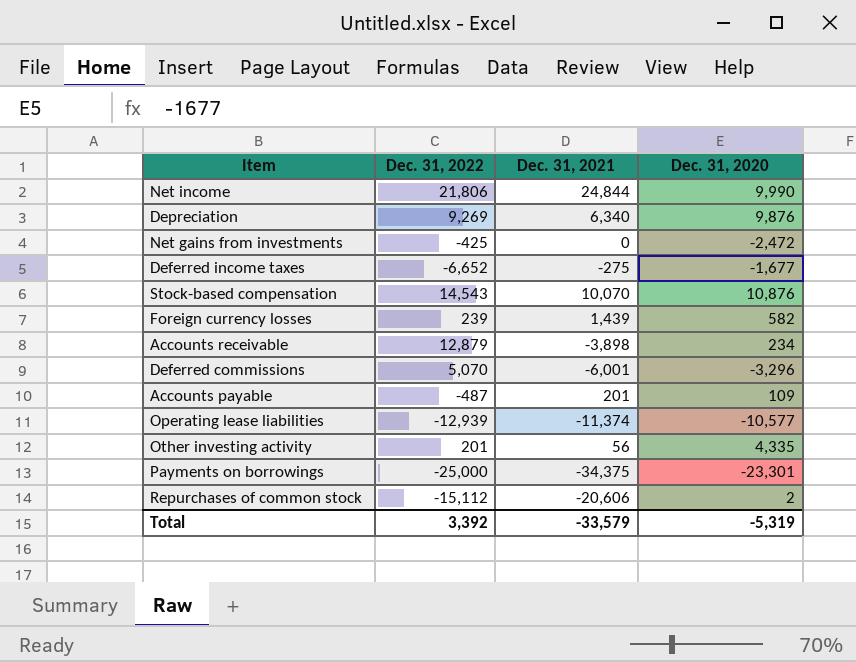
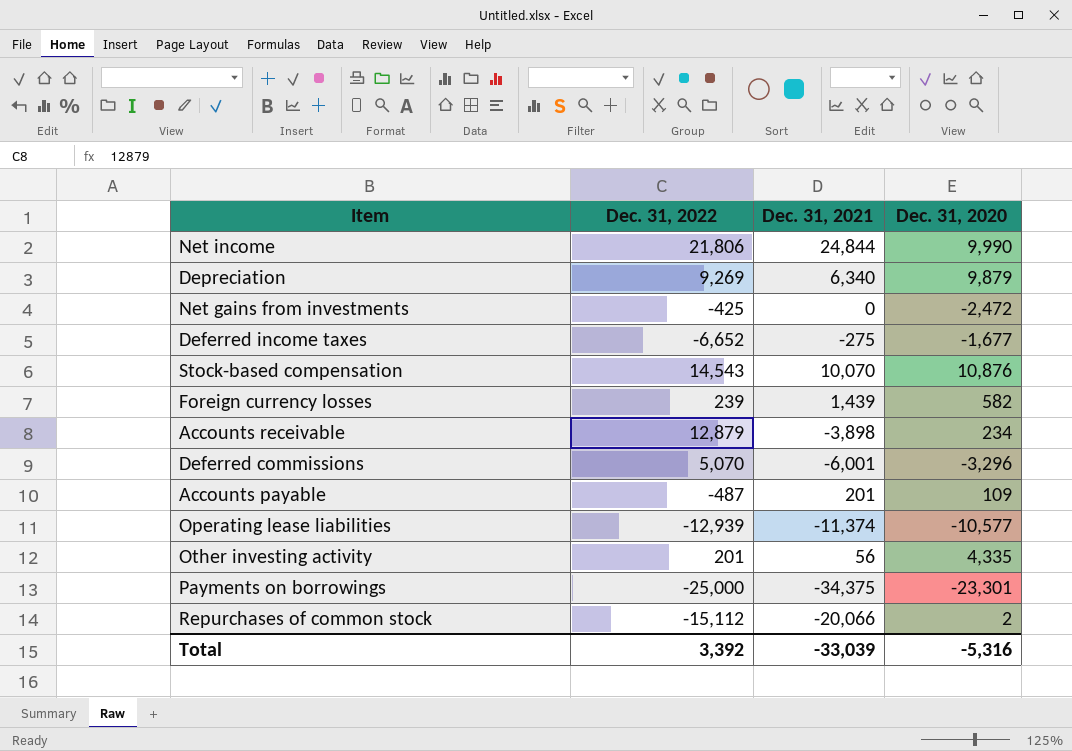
Depreciation | Dec. 31, 2020: 9,876 -> 9,879
Repurchases of common stock | Dec. 31, 2021: -20,606 -> -20,066
Total | Dec. 31, 2021: -33,579 -> -33,039
Total | Dec. 31, 2020: -5,319 -> -5,316

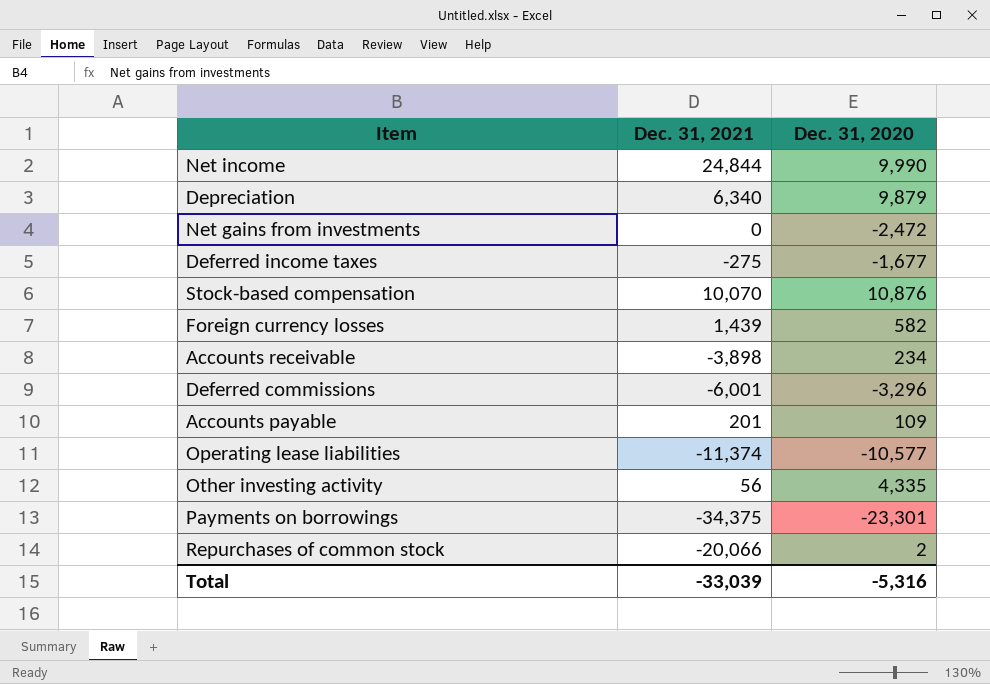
column Dec. 31, 2022 | position: 2 -> none

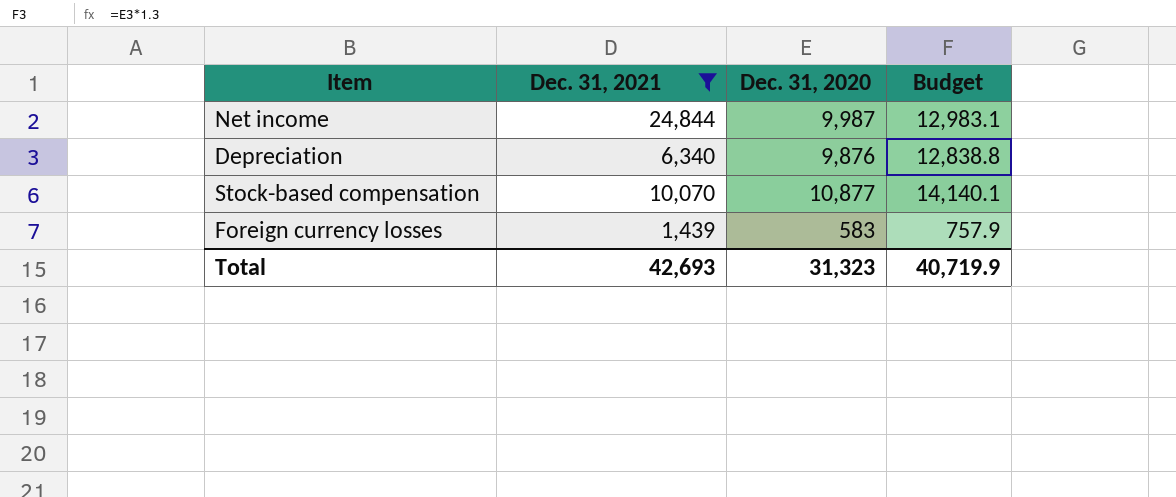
filter: none -> Dec. 31, 2021 >= 1,439
column Budget | formula: none -> [Dec. 31, 2020] * 1.3
Net income | Dec. 31, 2020: 9,990 -> 9,987
Depreciation | Dec. 31, 2020: 9,879 -> 9,876
Stock-based compensation | Dec. 31, 2020: 10,876 -> 10,877
Foreign currency losses | Dec. 31, 2020: 582 -> 583
Total | Dec. 31, 2021: -33,039 -> 42,693
Total | Dec. 31, 2020: -5,316 -> 31,323

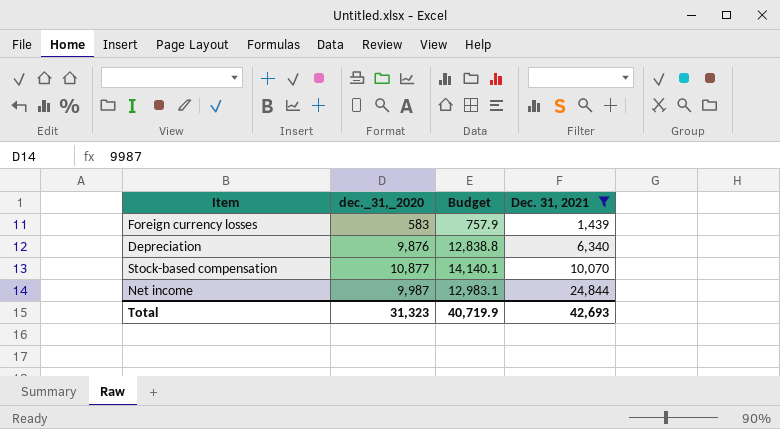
row order: none -> Dec. 31, 2021 ascending
column name: Dec. 31, 2020 -> dec._31,_2020
column Dec. 31, 2021 | position: 2 -> 4

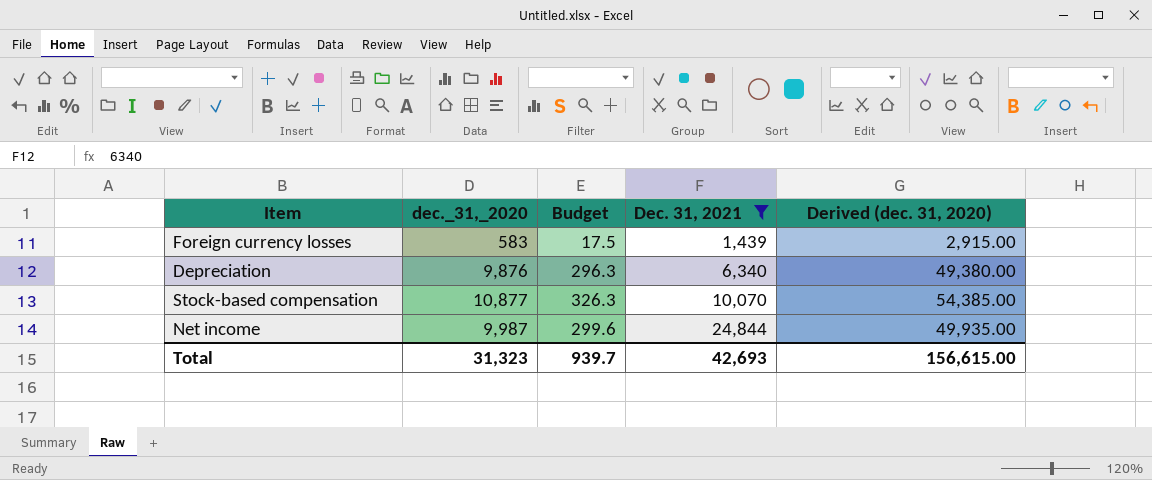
column Budget | formula: [dec._31,_2020] * 1.3 -> [dec._31,_2020] * 0.03
column Derived (dec. 31, 2020) | formula: none -> [dec._31,_2020] * 5
Total | Budget: 40,719.9 -> 939.7

